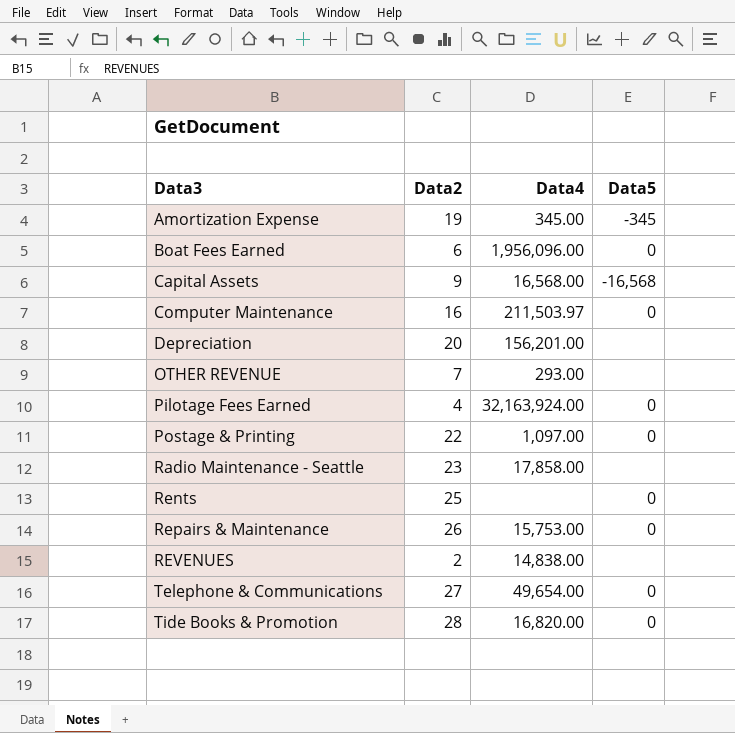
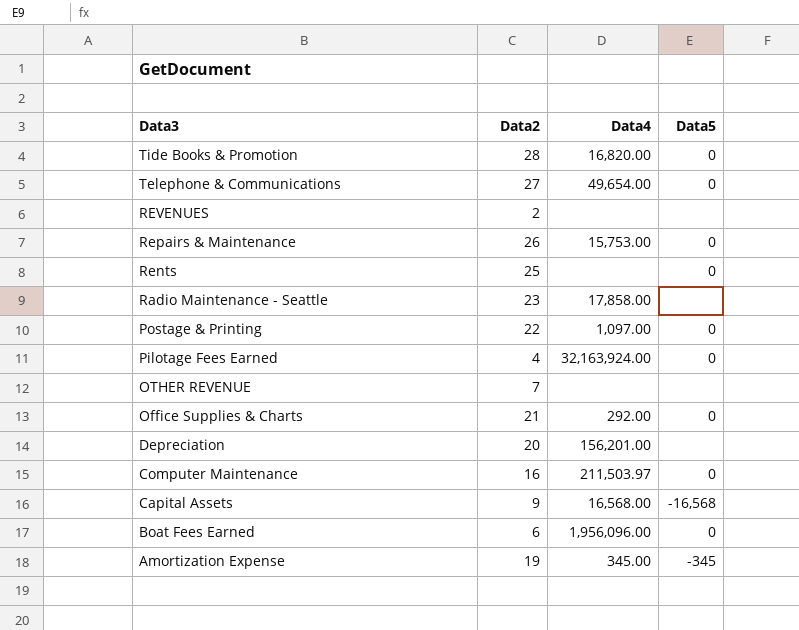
row order: Data3 ascending -> Data3 descending
REVENUES | Data4: 14,838.00 -> none
OTHER REVENUE | Data4: 293.00 -> none
row Office Supplies & Charts: none -> 21 | 292.00 | 0

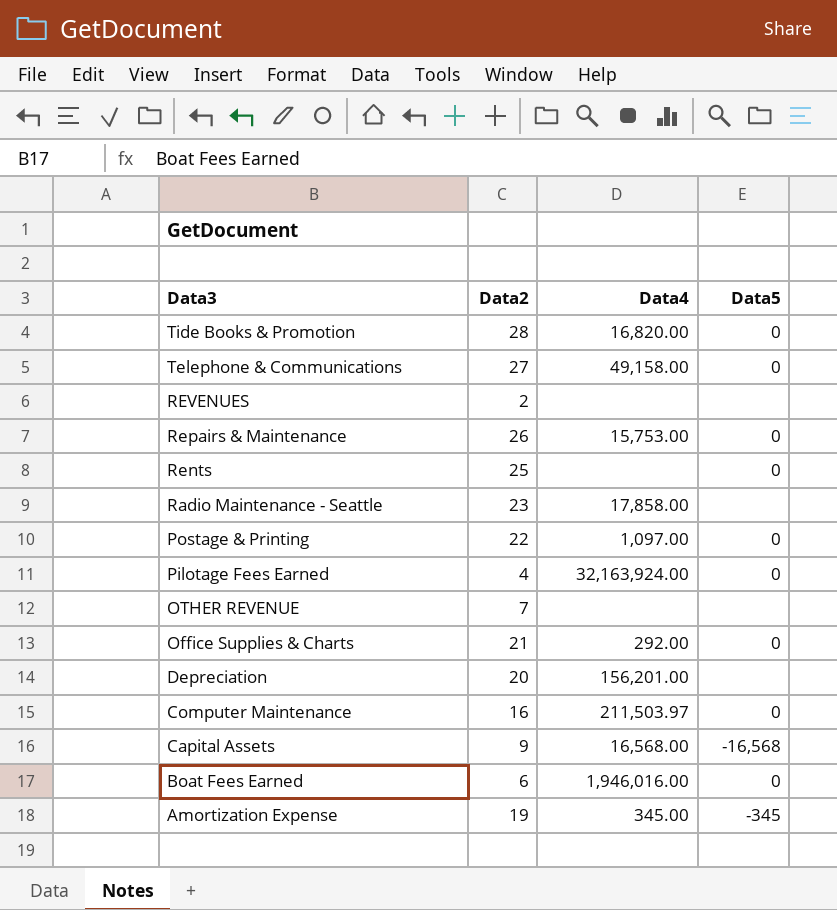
Telephone & Communications | Data4: 49,654.00 -> 49,158.00
Boat Fees Earned | Data4: 1,956,096.00 -> 1,946,016.00

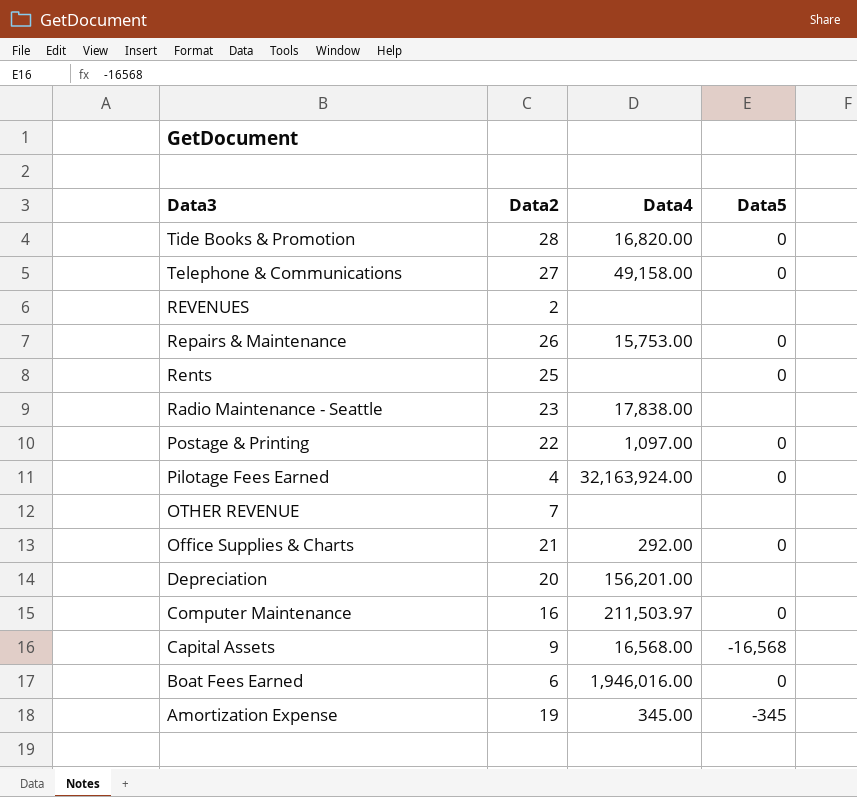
Radio Maintenance - Seattle | Data4: 17,858.00 -> 17,838.00

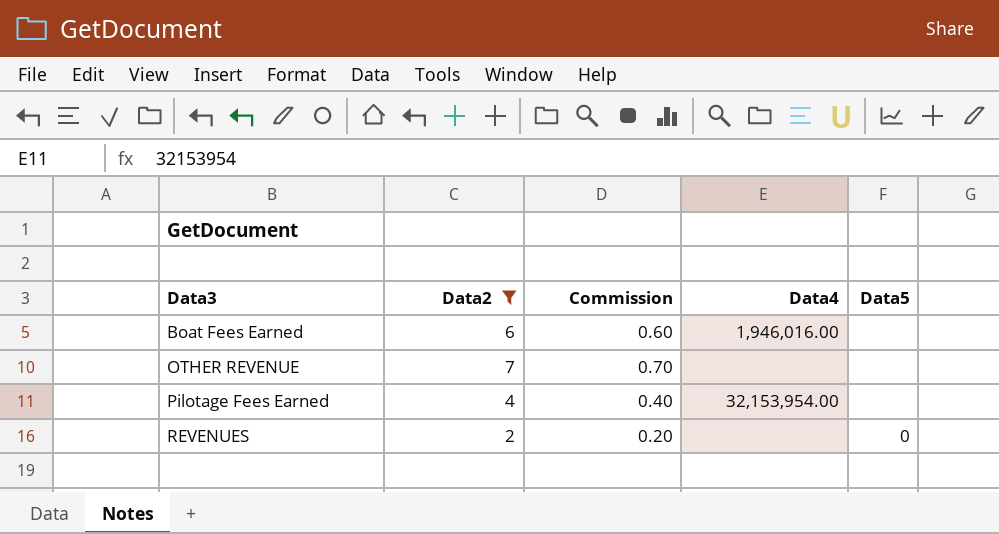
filter: none -> Data2 <= 7
row order: Data3 descending -> Data3 ascending
column Commission | formula: none -> [Data2] * 0.1
Boat Fees Earned | Data5: 0 -> none
Pilotage Fees Earned | Data4: 32,163,924.00 -> 32,153,954.00
Pilotage Fees Earned | Data5: 0 -> none
REVENUES | Data5: none -> 0

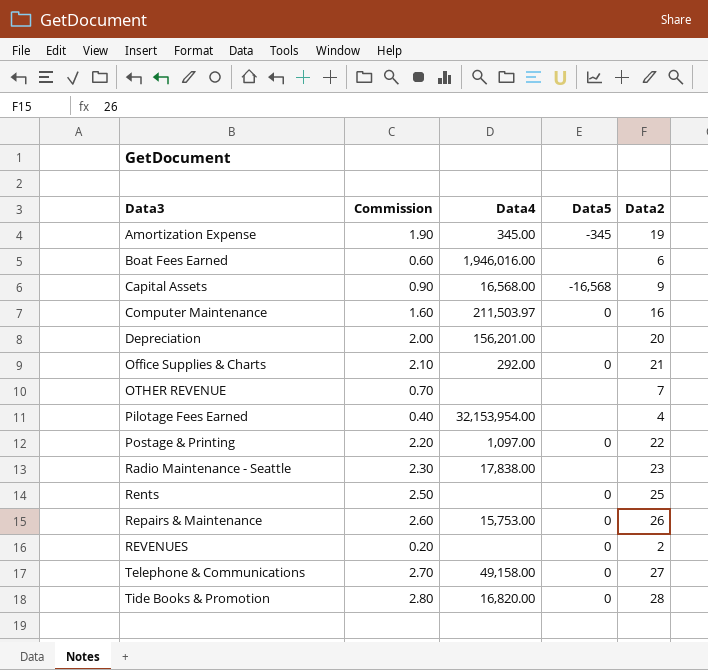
filter: Data2 <= 7 -> none
column Data2 | position: 2 -> 5

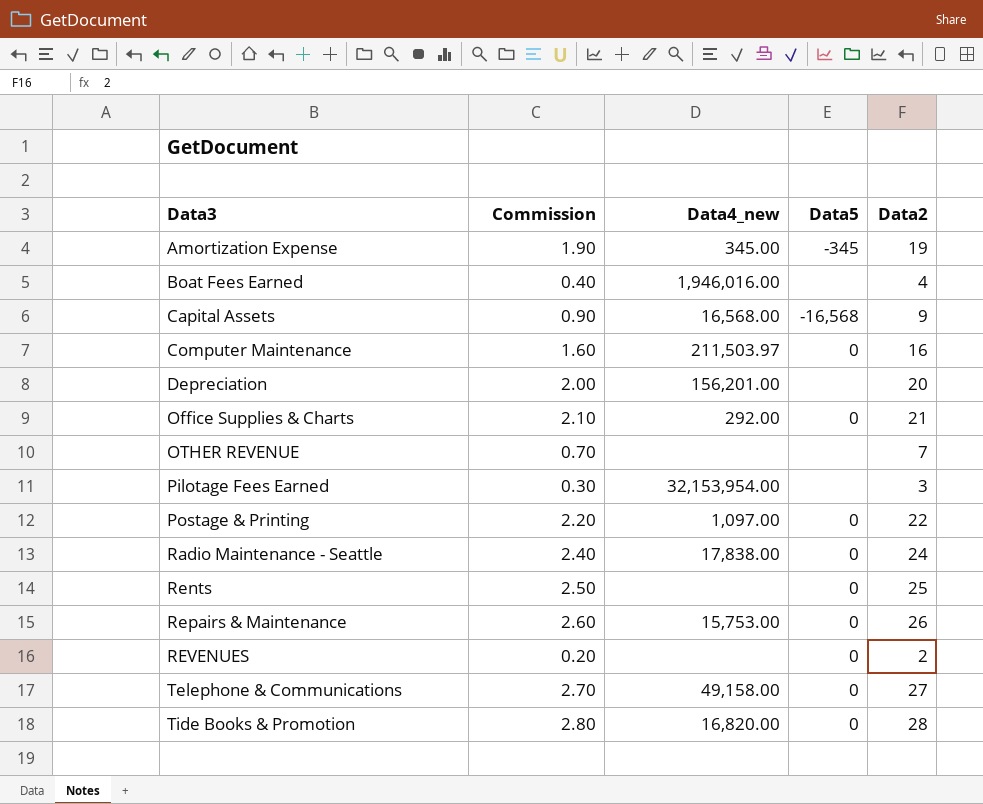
column name: Data4 -> Data4_new
Boat Fees Earned | Commission: 0.60 -> 0.40
Boat Fees Earned | Data2: 6 -> 4
Pilotage Fees Earned | Commission: 0.40 -> 0.30
Pilotage Fees Earned | Data2: 4 -> 3
Radio Maintenance - Seattle | Commission: 2.30 -> 2.40
Radio Maintenance - Seattle | Data5: none -> 0
Radio Maintenance - Seattle | Data2: 23 -> 24

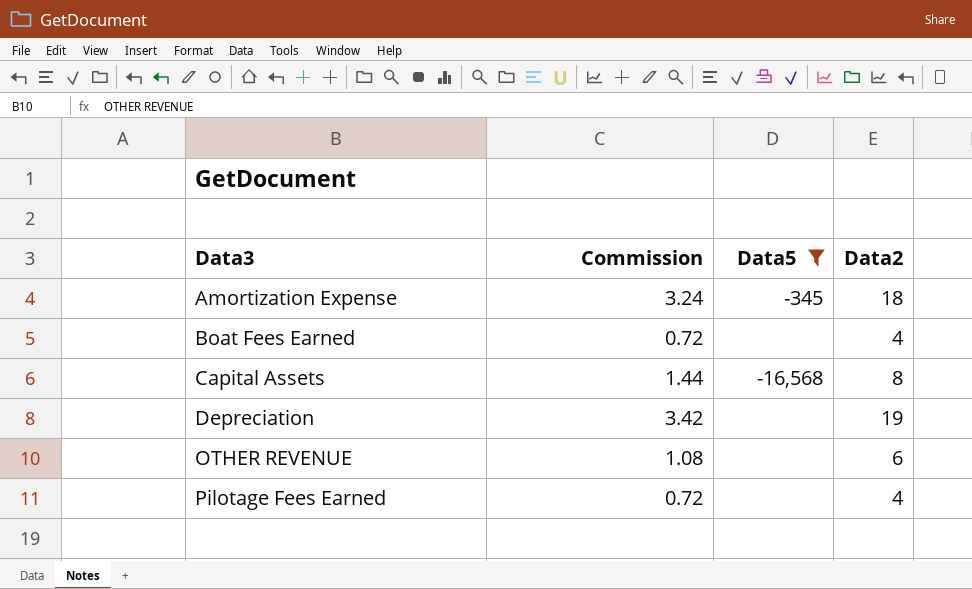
filter: none -> Data5 != 0
column Data4_new | position: 3 -> none
column Commission | formula: [Data2] * 0.1 -> [Data2] * 0.18
Amortization Expense | Data2: 19 -> 18
Capital Assets | Data2: 9 -> 8
Depreciation | Data2: 20 -> 19
OTHER REVENUE | Data2: 7 -> 6
Pilotage Fees Earned | Data2: 3 -> 4

